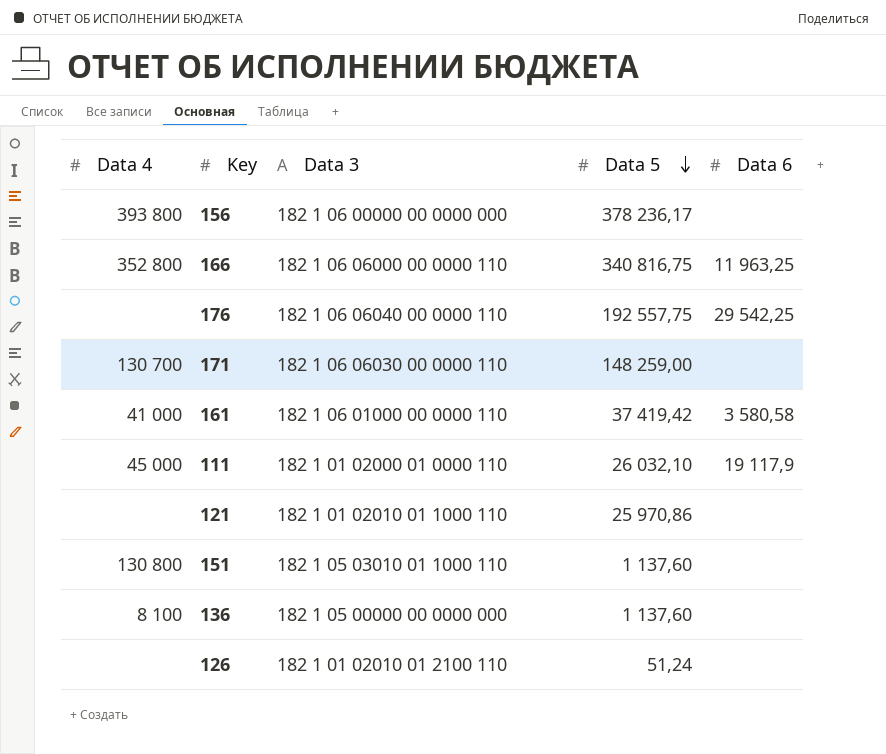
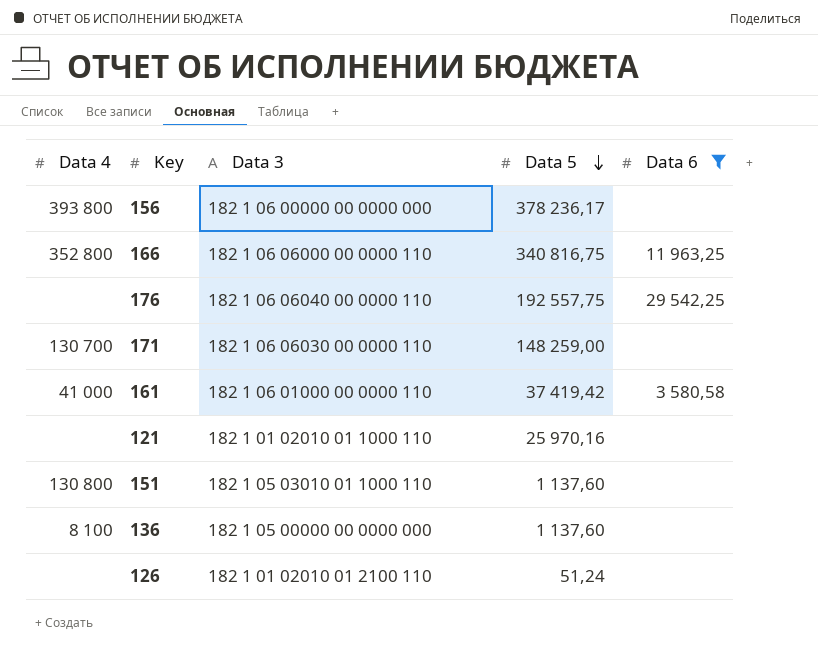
filter: none -> Data 6 != 19 117,9
121 | Data 5: 25 970,86 -> 25 970,16

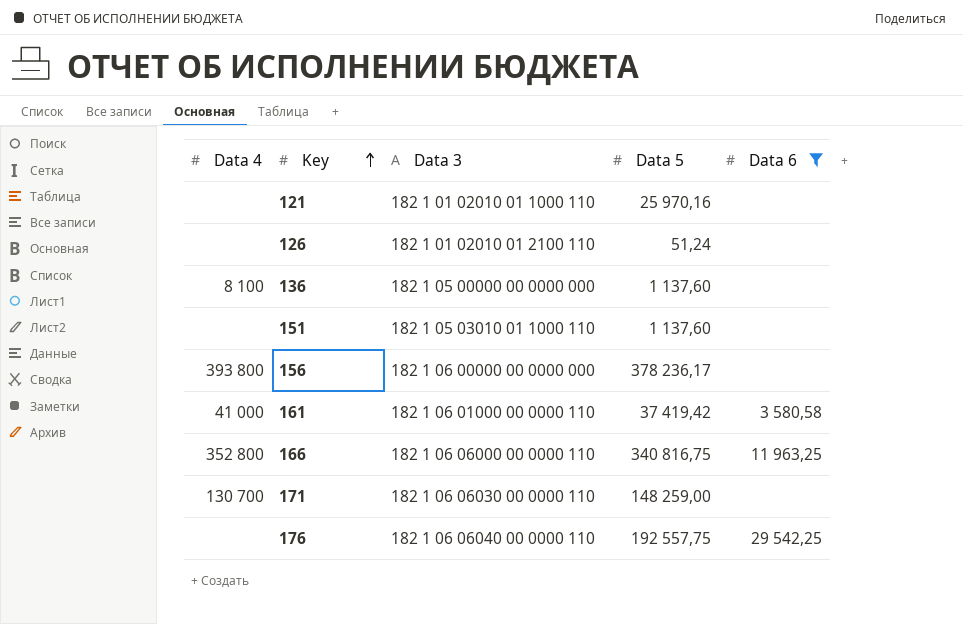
row order: Data 5 descending -> Key ascending
151 | Data 4: 130 800 -> none

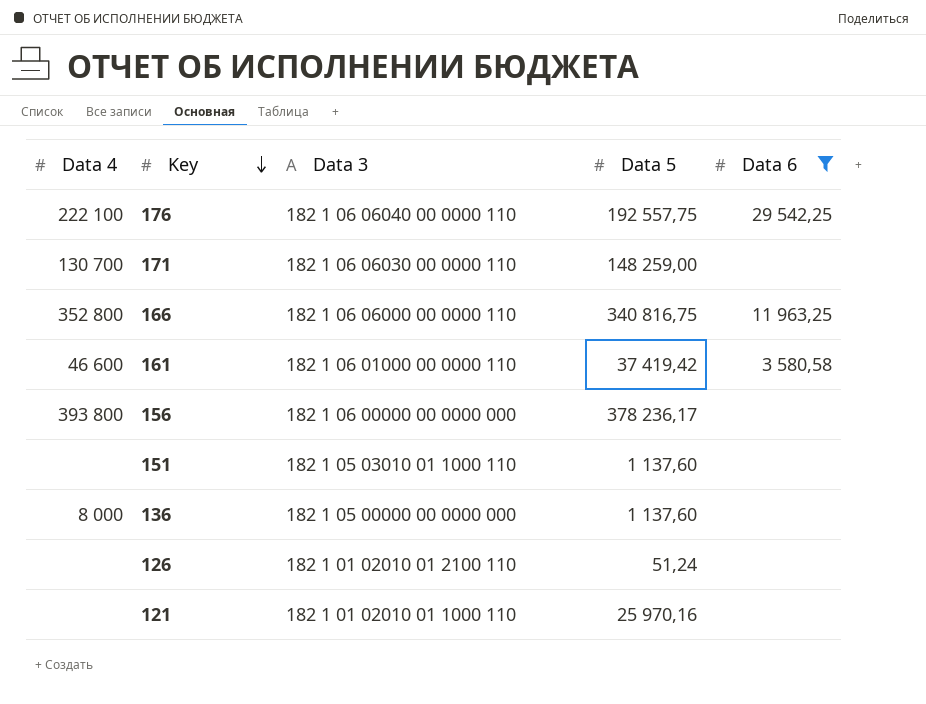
row order: Key ascending -> Key descending
176 | Data 4: none -> 222 100
161 | Data 4: 41 000 -> 46 600
136 | Data 4: 8 100 -> 8 000

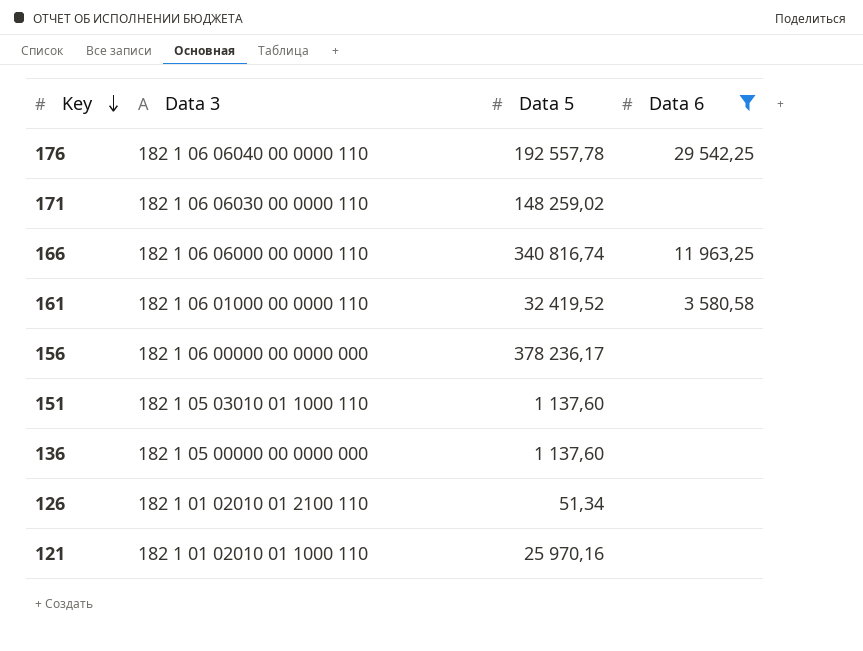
column Data 4 | position: 1 -> none
176 | Data 5: 192 557,75 -> 192 557,78
171 | Data 5: 148 259,00 -> 148 259,02
166 | Data 5: 340 816,75 -> 340 816,74
161 | Data 5: 37 419,42 -> 32 419,52
126 | Data 5: 51,24 -> 51,34

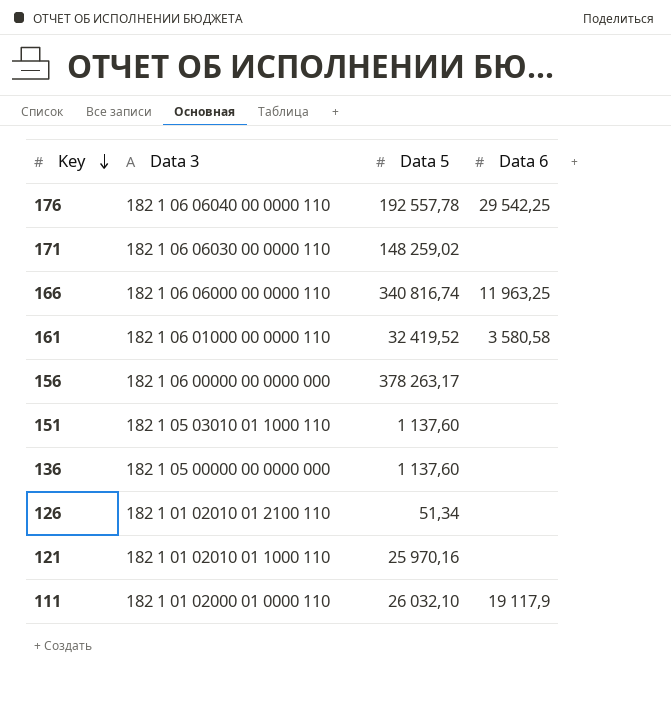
filter: Data 6 != 19 117,9 -> none
156 | Data 5: 378 236,17 -> 378 263,17

